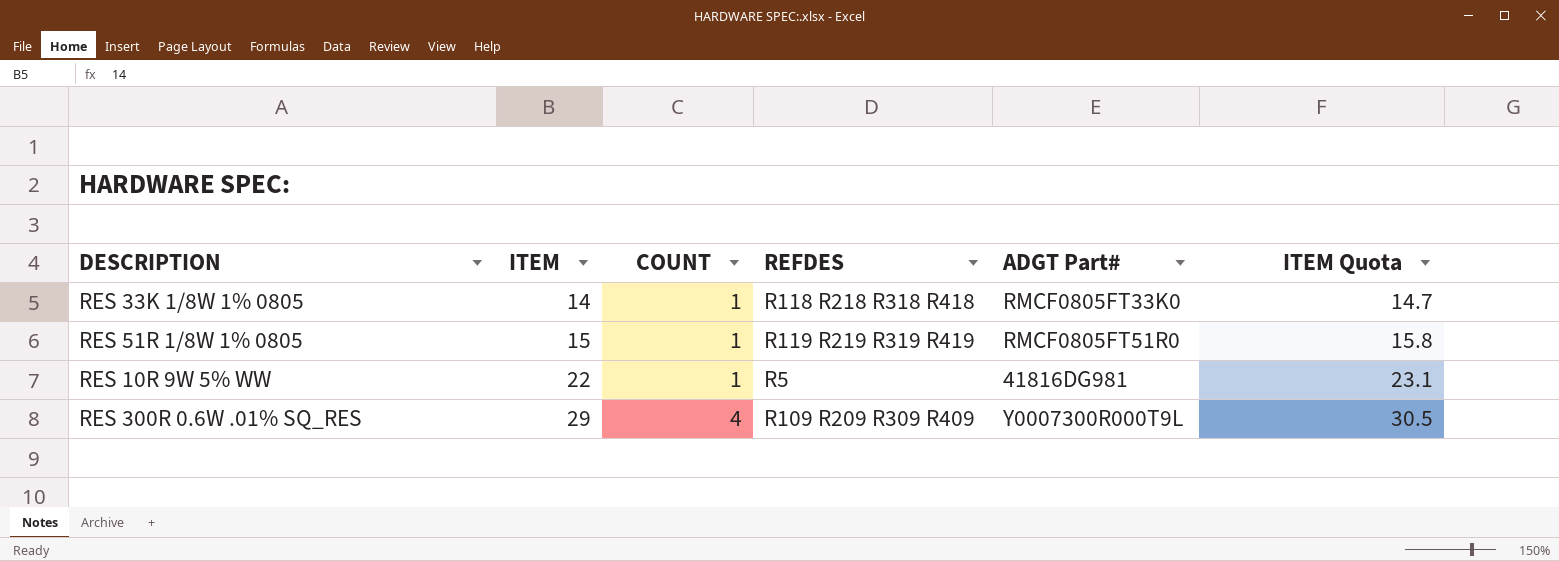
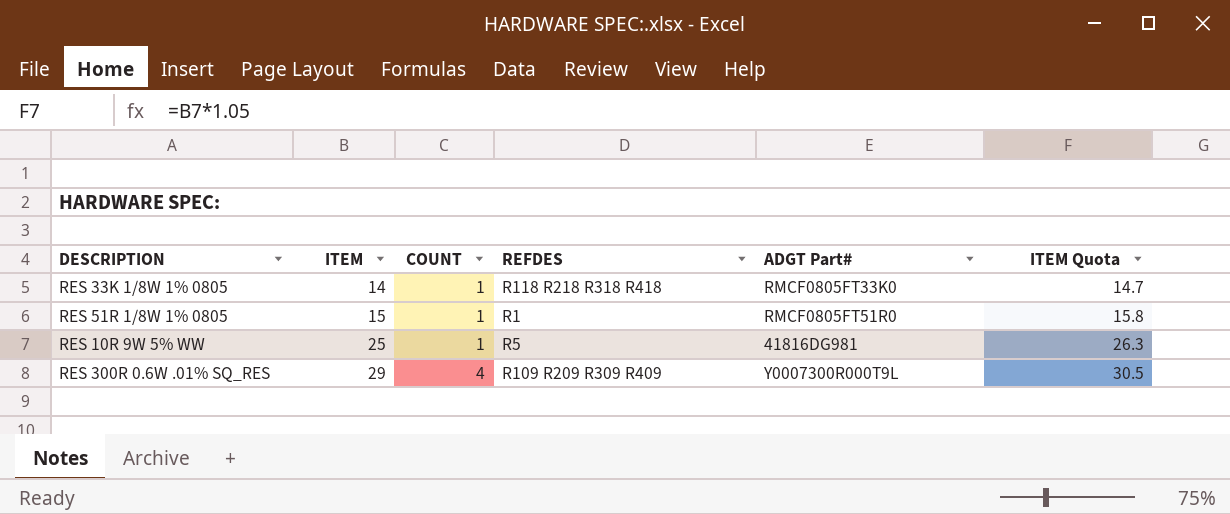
RES 51R 1/8W 1% 0805 | REFDES: R119 R219 R319 R419 -> R1
RES 10R 9W 5% WW | ITEM: 22 -> 25
RES 10R 9W 5% WW | ITEM Quota: 23.1 -> 26.3

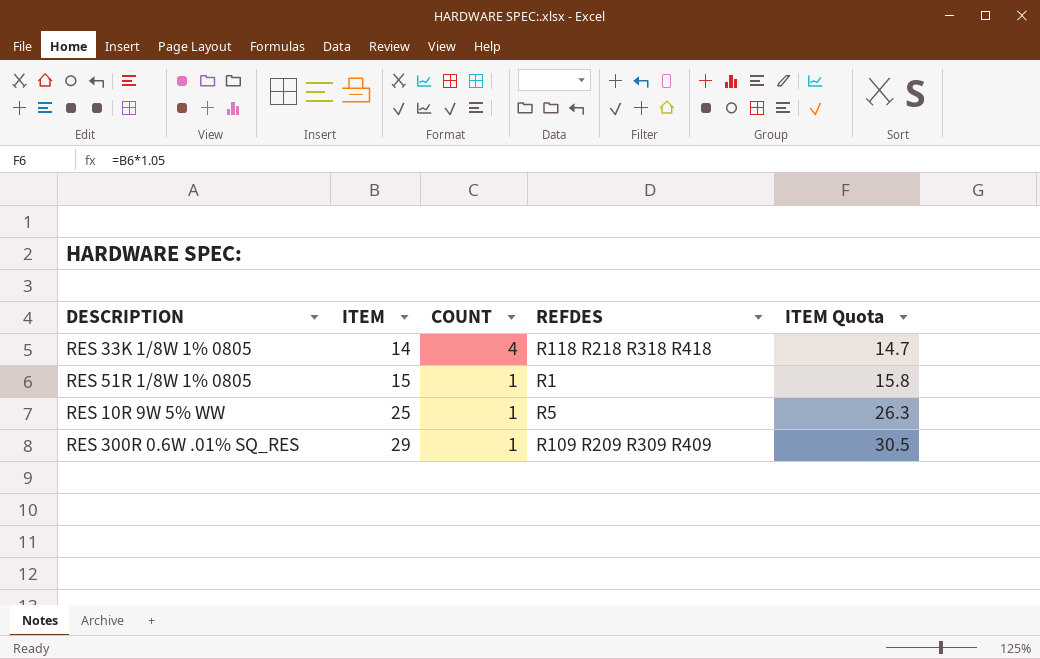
column ADGT Part# | position: 5 -> none
RES 33K 1/8W 1% 0805 | COUNT: 1 -> 4
RES 300R 0.6W .01% SQ_RES | COUNT: 4 -> 1

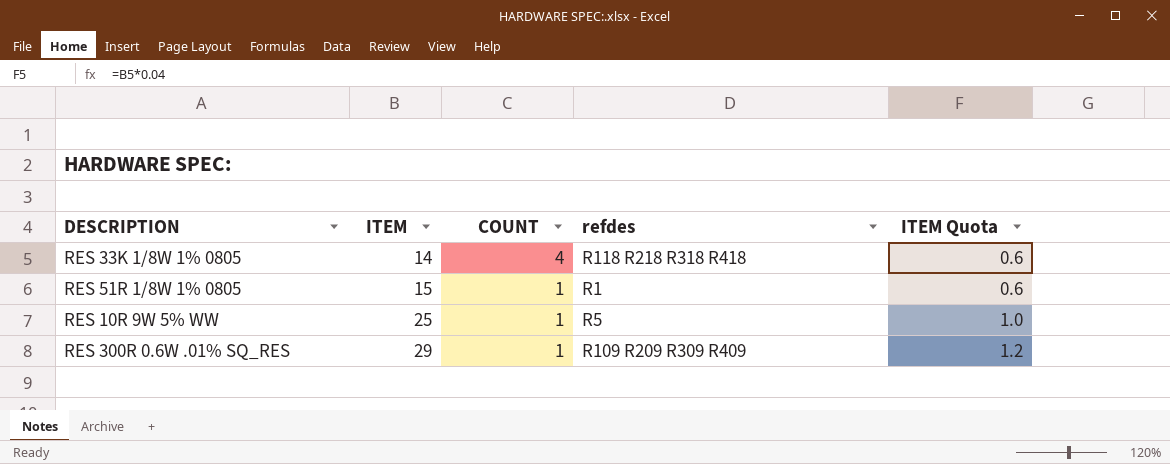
column name: REFDES -> refdes
column ITEM Quota | formula: [ITEM] * 1.05 -> [ITEM] * 0.04

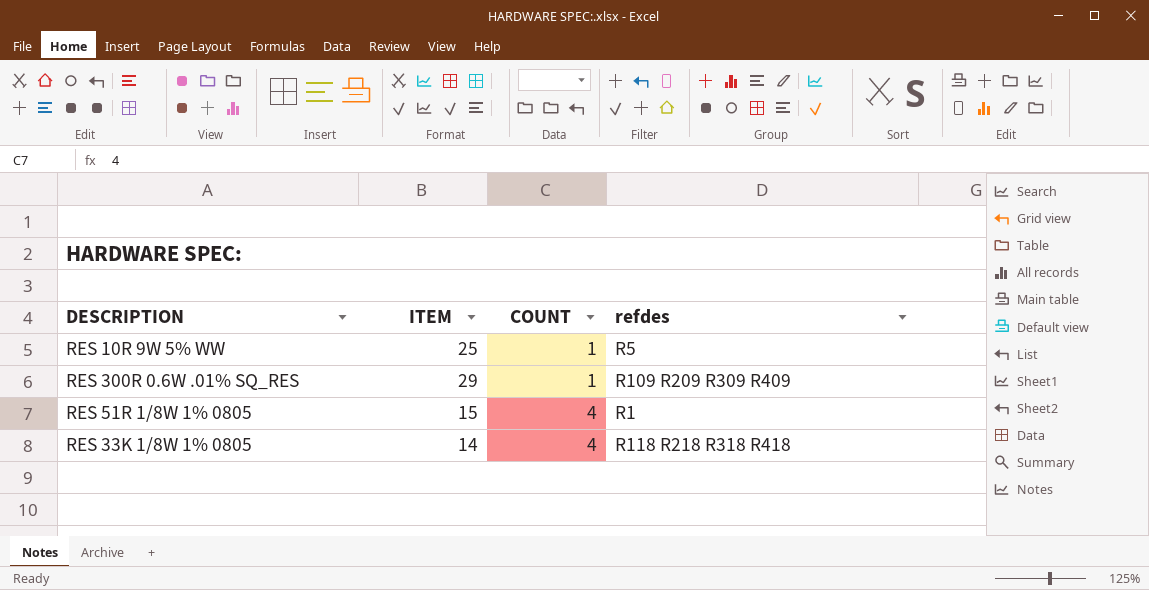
row order: ITEM ascending -> COUNT ascending
column ITEM Quota | formula: [ITEM] * 0.04 -> none
RES 51R 1/8W 1% 0805 | COUNT: 1 -> 4

